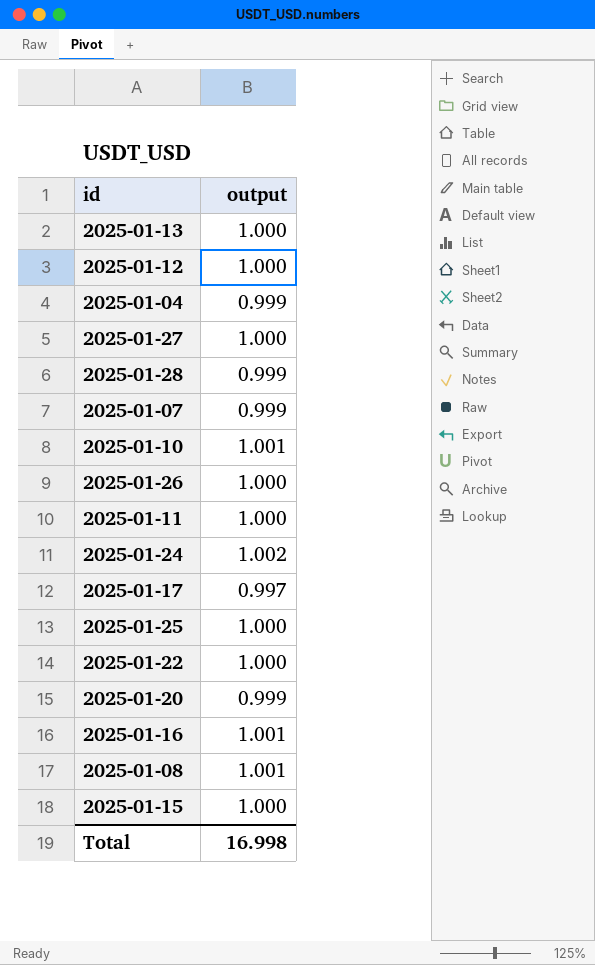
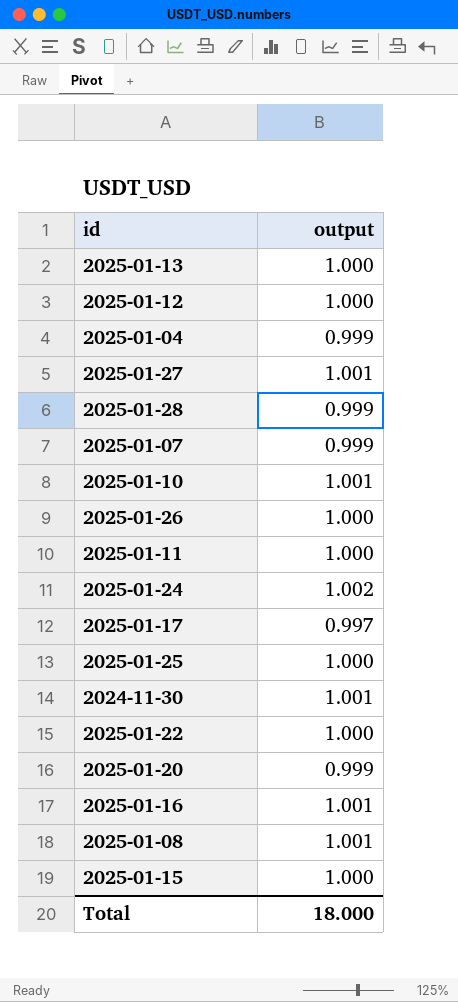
2025-01-27 | output: 1.000 -> 1.001
row 2024-11-30: none -> 1.001
Total | output: 16.998 -> 18.000

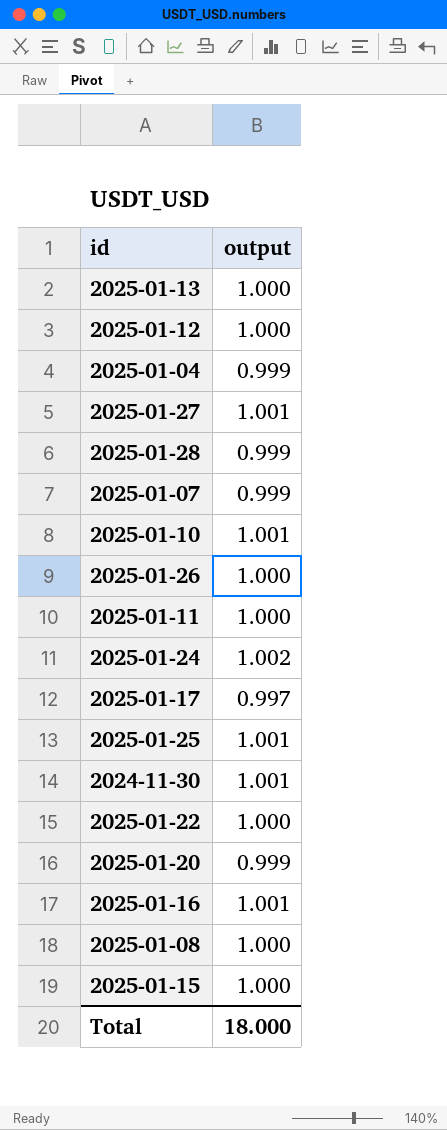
2025-01-25 | output: 1.000 -> 1.001
2025-01-08 | output: 1.001 -> 1.000

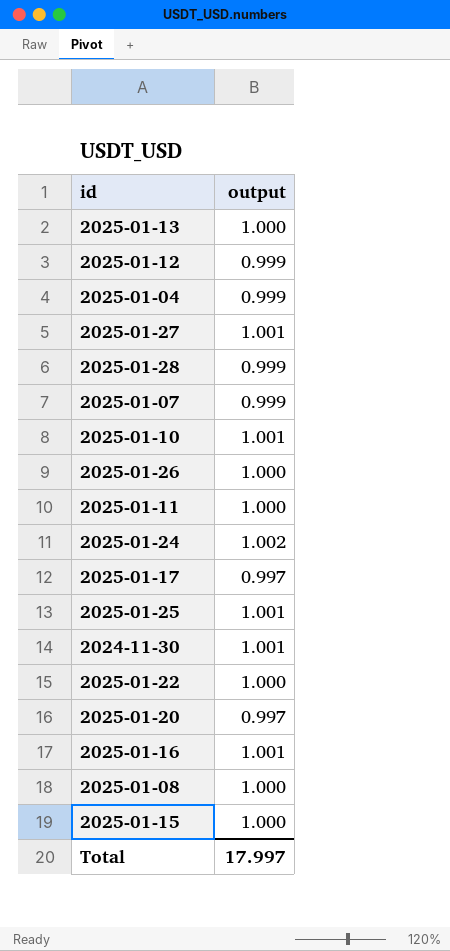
2025-01-12 | output: 1.000 -> 0.999
2025-01-20 | output: 0.999 -> 0.997
Total | output: 18.000 -> 17.997

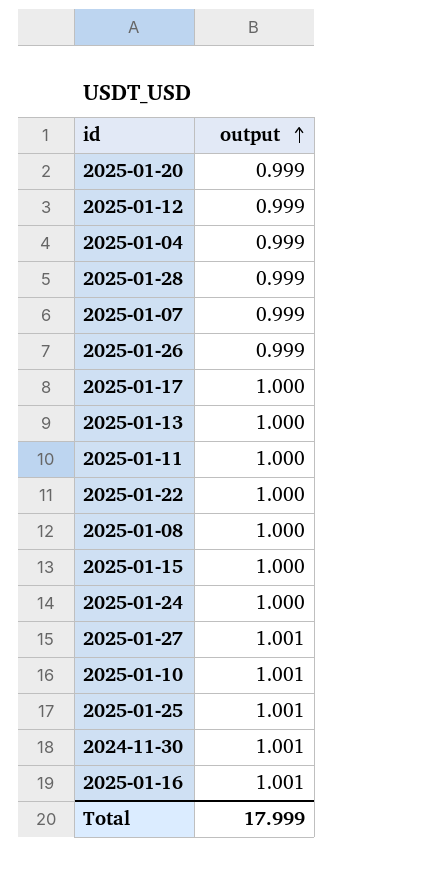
row order: none -> output ascending
2025-01-20 | output: 0.997 -> 0.999
2025-01-26 | output: 1.000 -> 0.999
2025-01-17 | output: 0.997 -> 1.000
2025-01-24 | output: 1.002 -> 1.000
Total | output: 17.997 -> 17.999

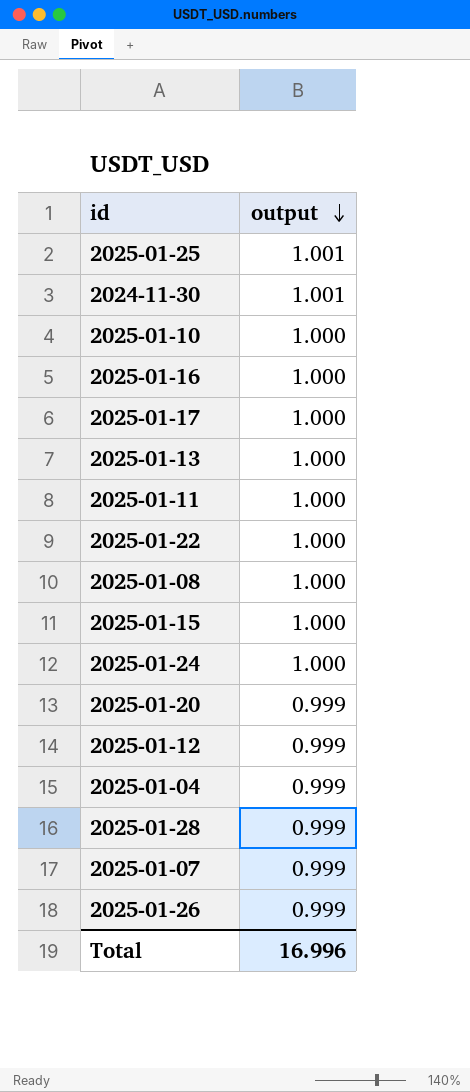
row order: output ascending -> output descending
row 2025-01-27: 1.001 -> none
2025-01-10 | output: 1.001 -> 1.000
2025-01-16 | output: 1.001 -> 1.000
Total | output: 17.999 -> 16.996

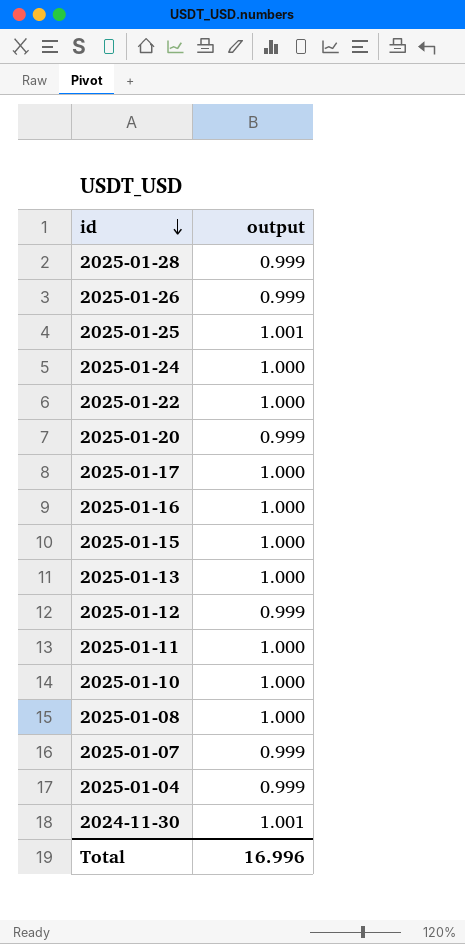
row order: output descending -> id descending

